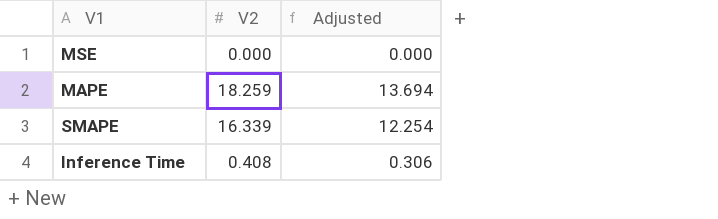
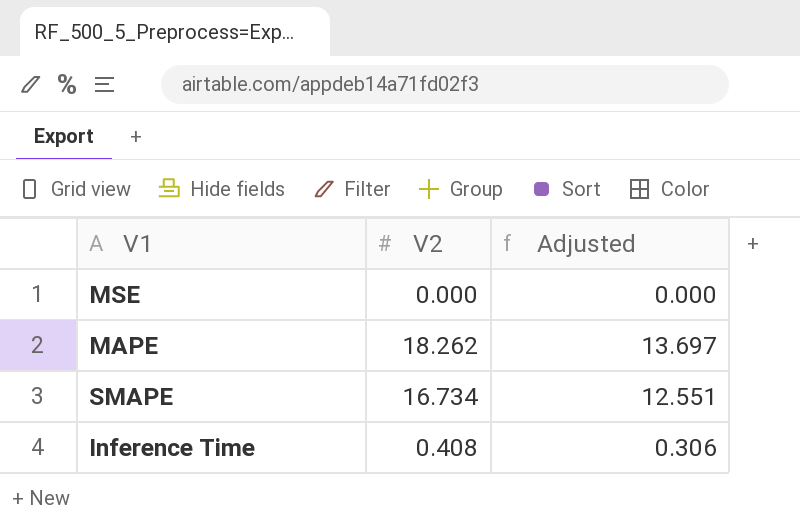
MAPE | V2: 18.259 -> 18.262
MAPE | Adjusted: 13.694 -> 13.697
SMAPE | V2: 16.339 -> 16.734
SMAPE | Adjusted: 12.254 -> 12.551

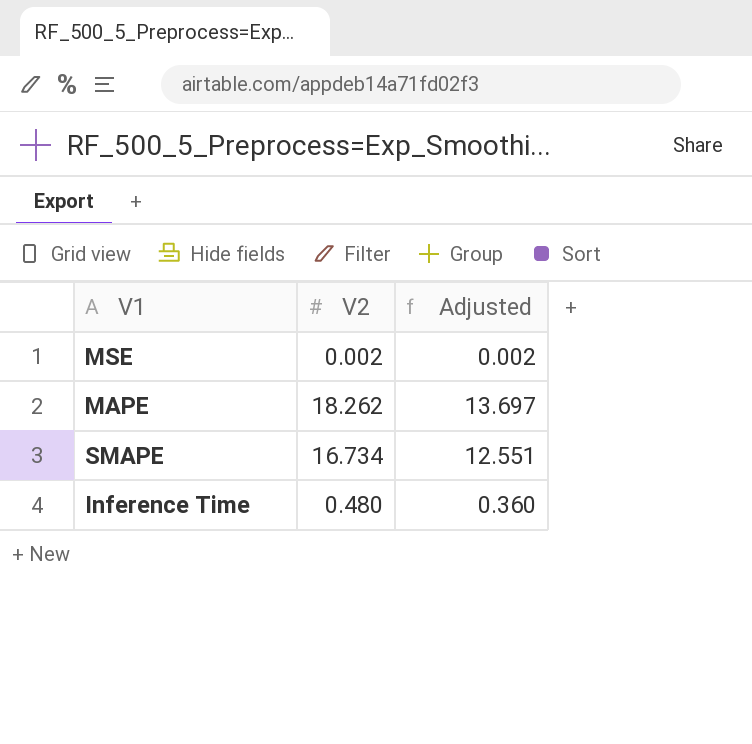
MSE | V2: 0.000 -> 0.002
MSE | Adjusted: 0.000 -> 0.002
Inference Time | V2: 0.408 -> 0.480
Inference Time | Adjusted: 0.306 -> 0.360

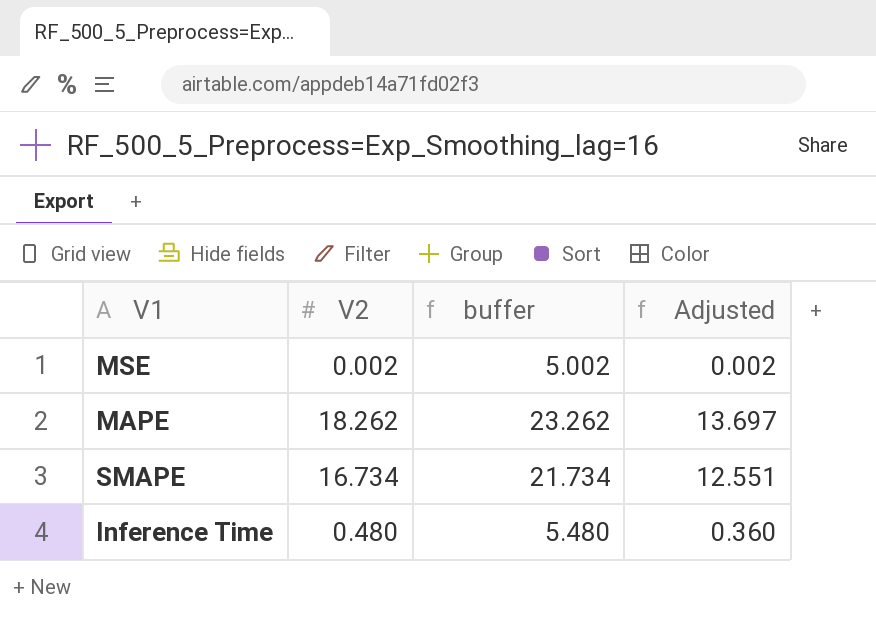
column buffer | formula: none -> [V2] + 5

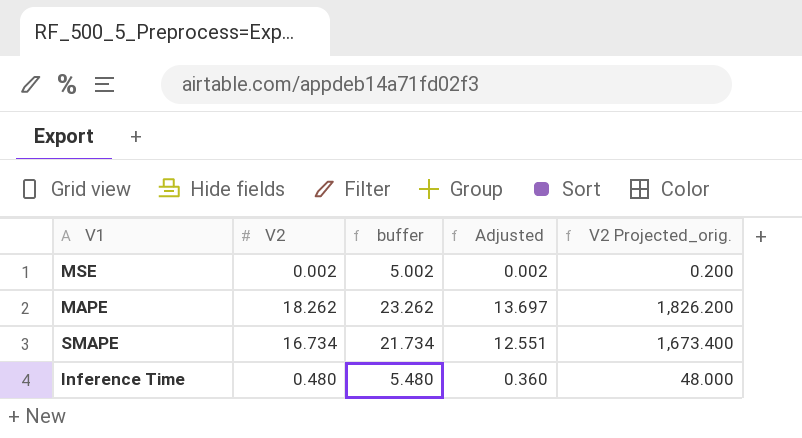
column V2 Projected_orig. | formula: none -> [V2] * 100

